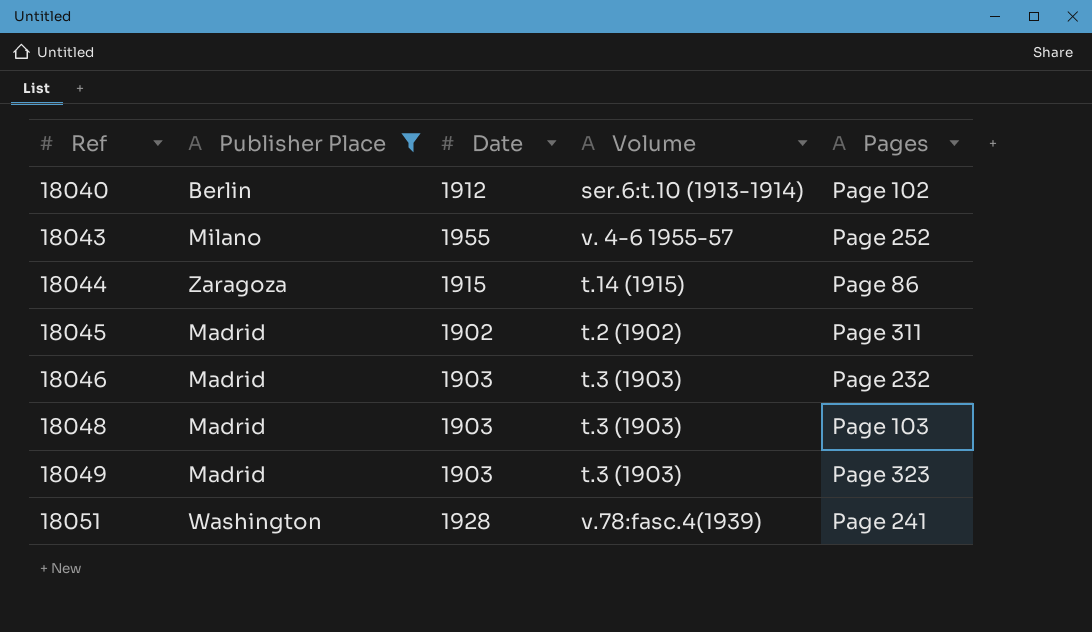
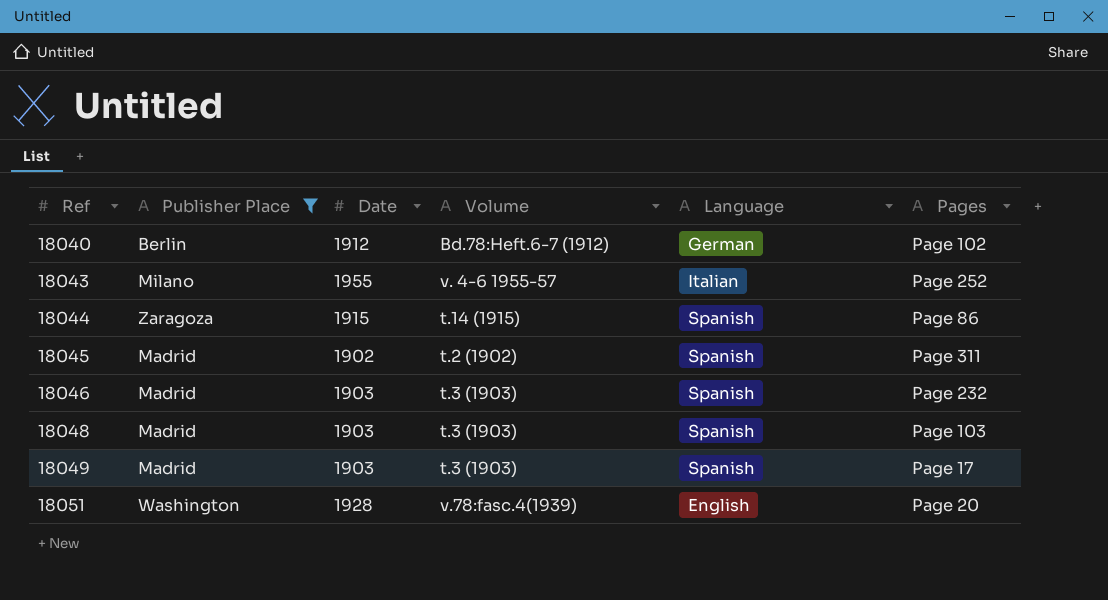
column Language | position: none -> 5
18040 | Volume: ser.6:t.10 (1913-1914) -> Bd.78:Heft.6-7 (1912)
18049 | Pages: Page 323 -> Page 17
18051 | Pages: Page 241 -> Page 20

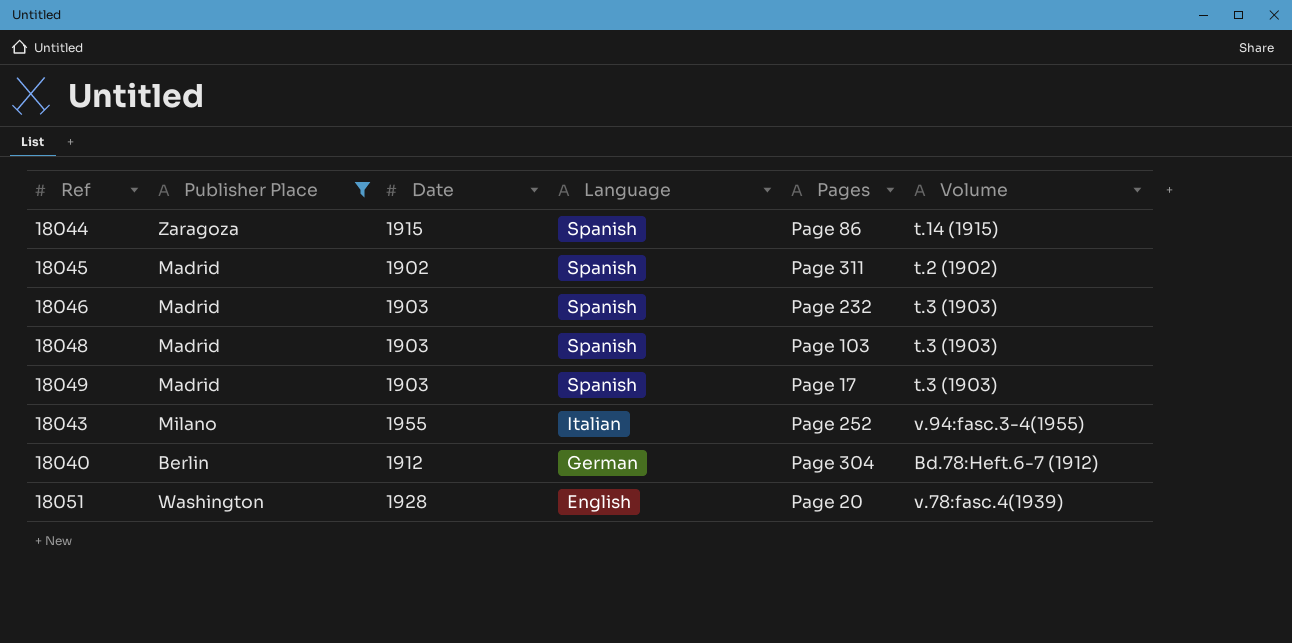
row order: Ref ascending -> Language descending
column Volume | position: 4 -> 6
18043 | Volume: v. 4-6 1955-57 -> v.94:fasc.3-4(1955)
18040 | Pages: Page 102 -> Page 304

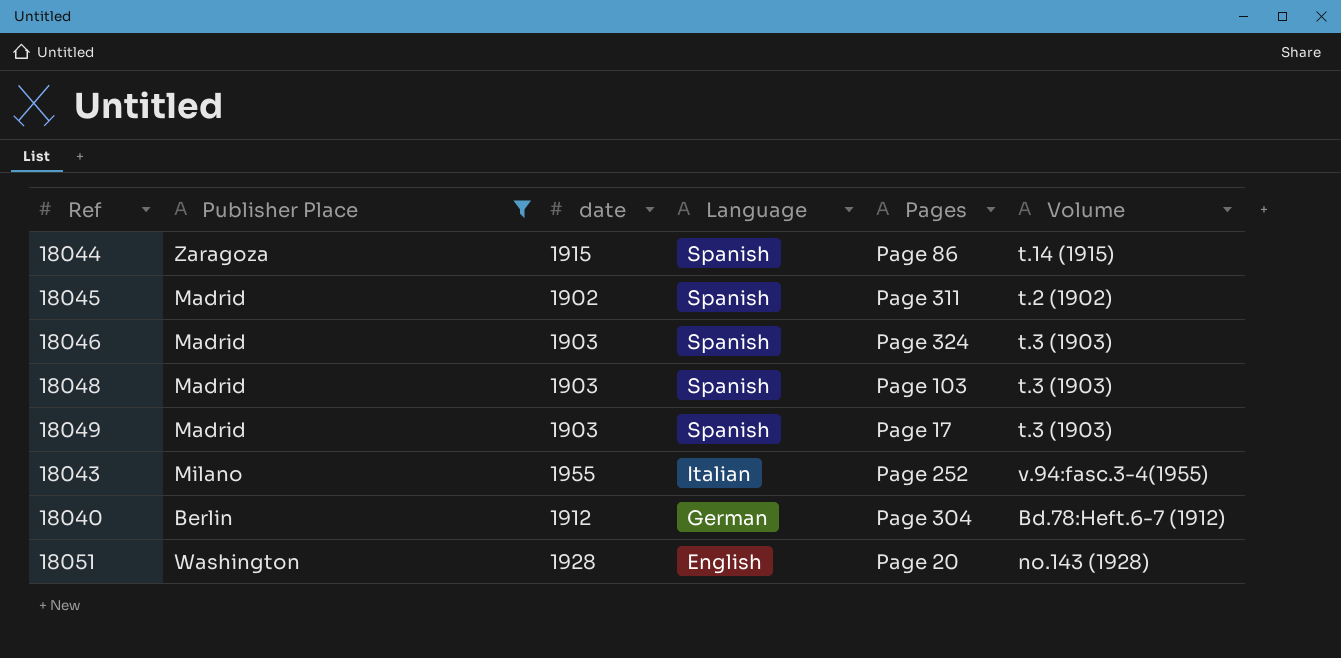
column name: Date -> date
18046 | Pages: Page 232 -> Page 324
18051 | Volume: v.78:fasc.4(1939) -> no.143 (1928)

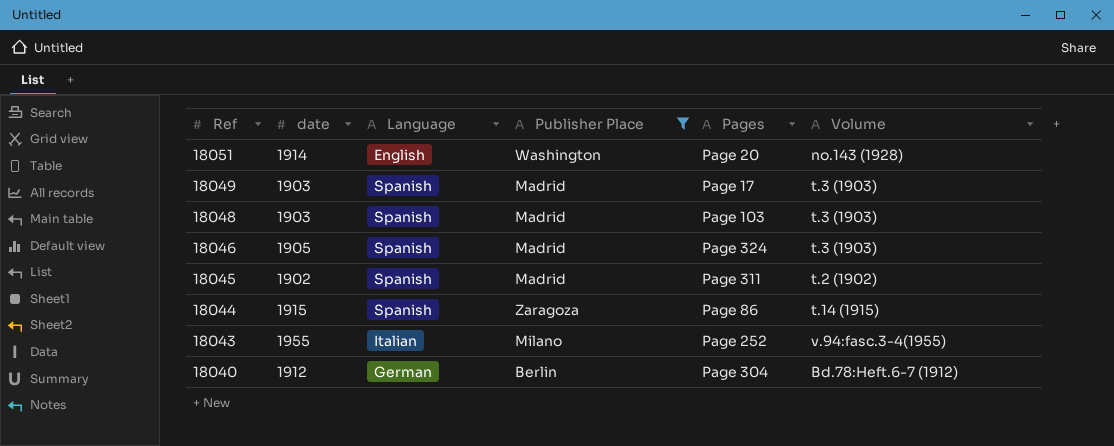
row order: Language descending -> Ref descending
column Publisher Place | position: 2 -> 4
18051 | date: 1928 -> 1914
18046 | date: 1903 -> 1905

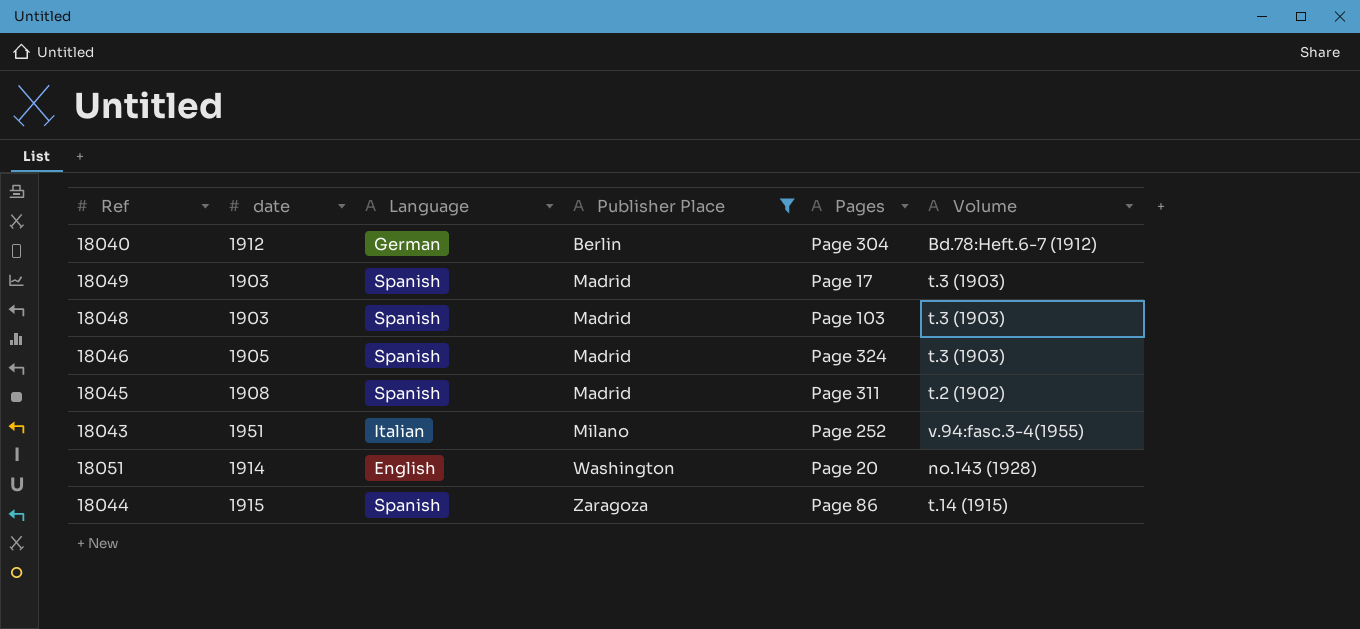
row order: Ref descending -> Publisher Place ascending
18045 | date: 1902 -> 1908
18043 | date: 1955 -> 1951

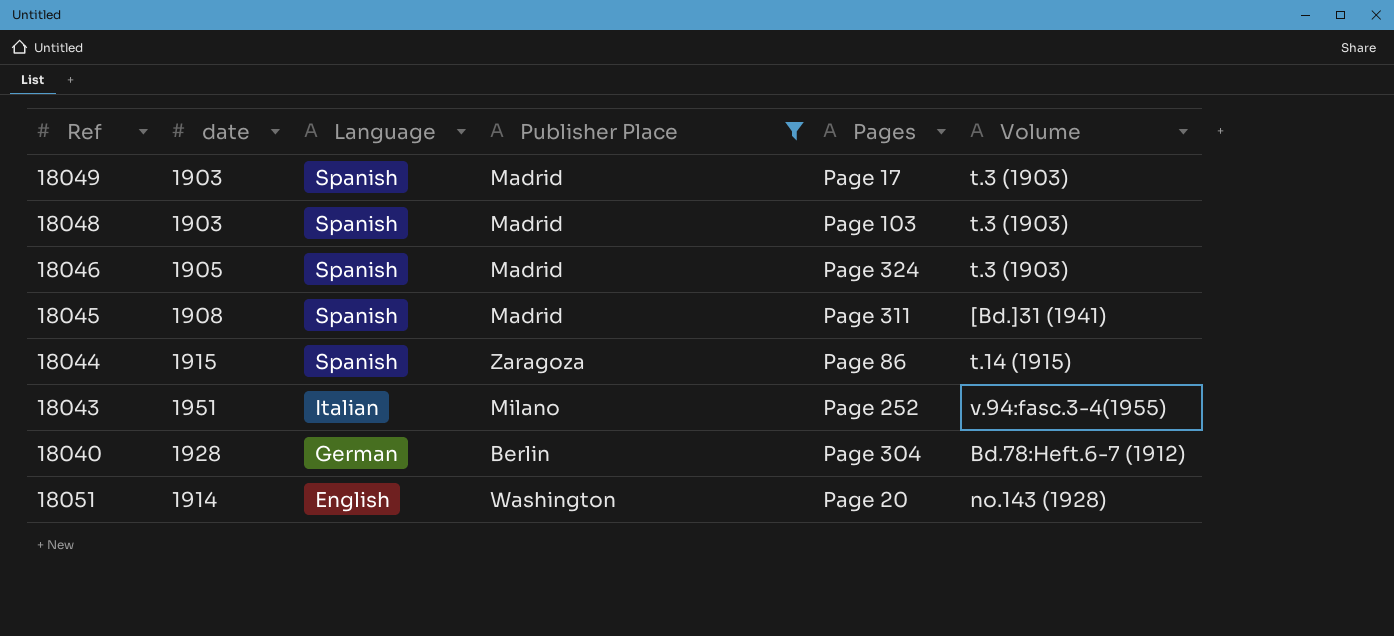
row order: Publisher Place ascending -> Language descending
18045 | Volume: t.2 (1902) -> [Bd.]31 (1941)
18040 | date: 1912 -> 1928

